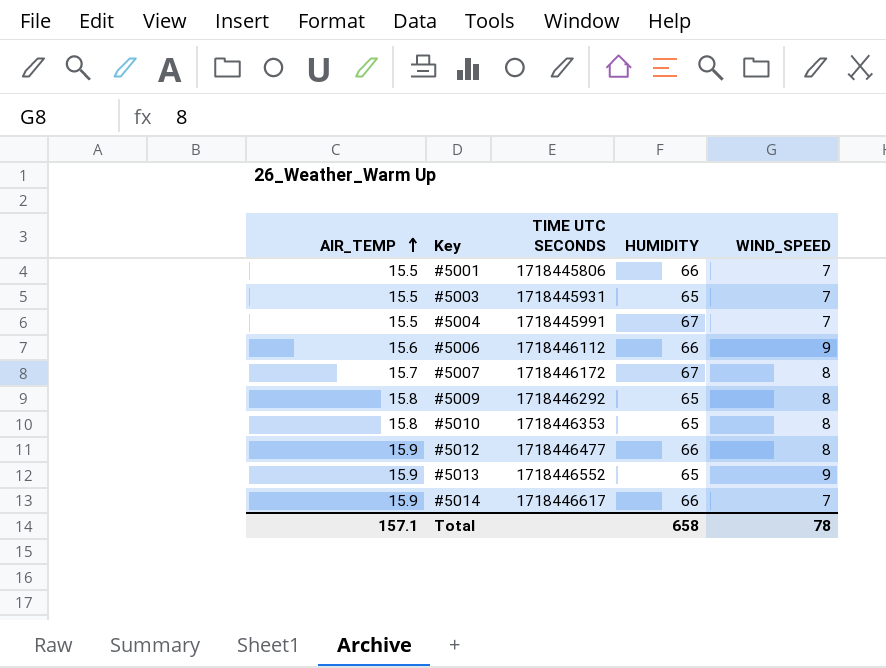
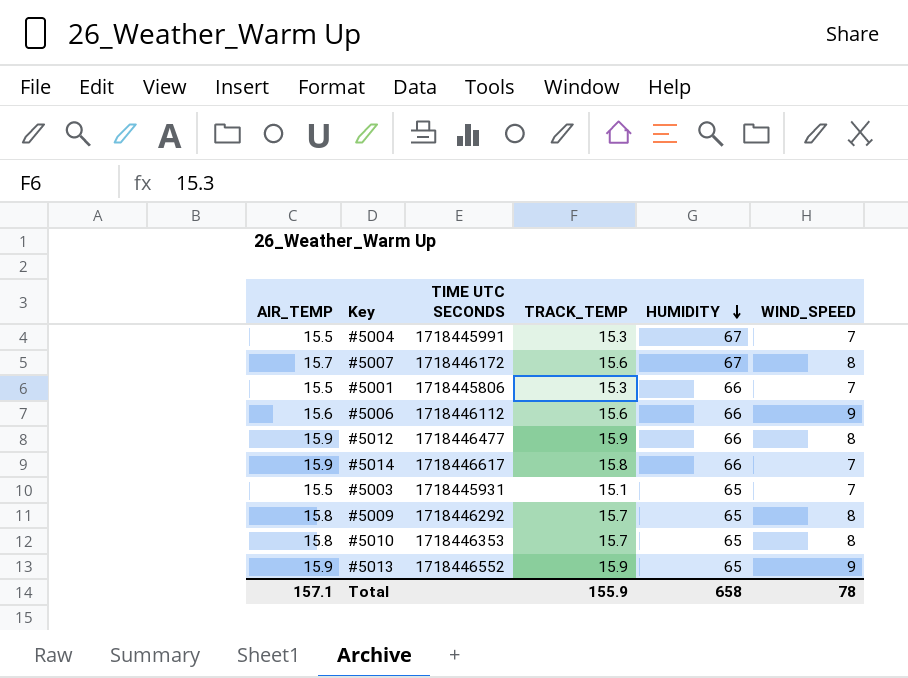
row order: AIR_TEMP ascending -> HUMIDITY descending
column TRACK_TEMP | position: none -> 4

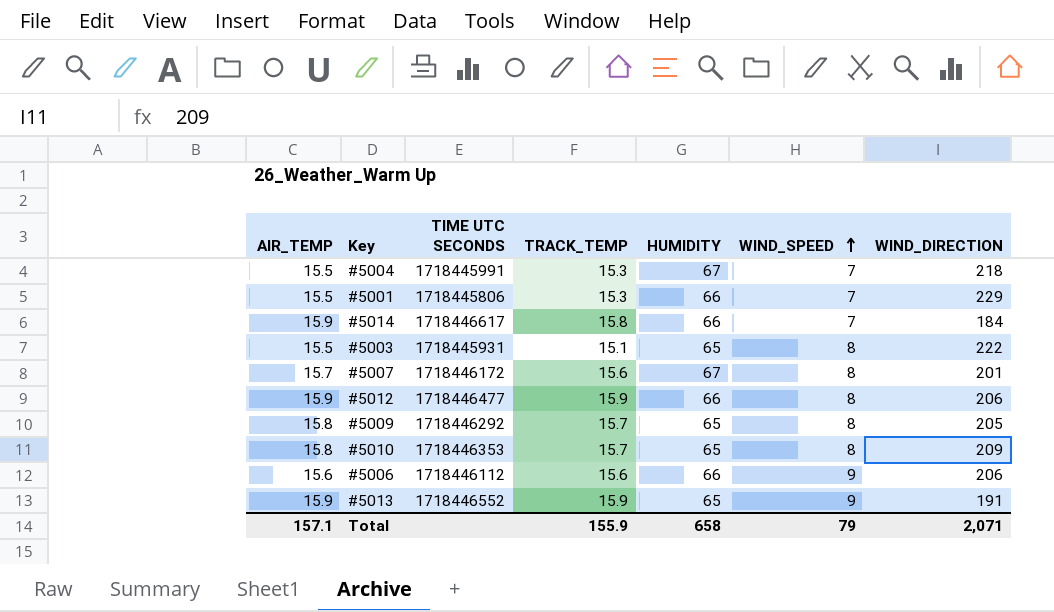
row order: HUMIDITY descending -> WIND_SPEED ascending
column WIND_DIRECTION | position: none -> 7
#5003 | WIND_SPEED: 7 -> 8
Total | WIND_SPEED: 78 -> 79

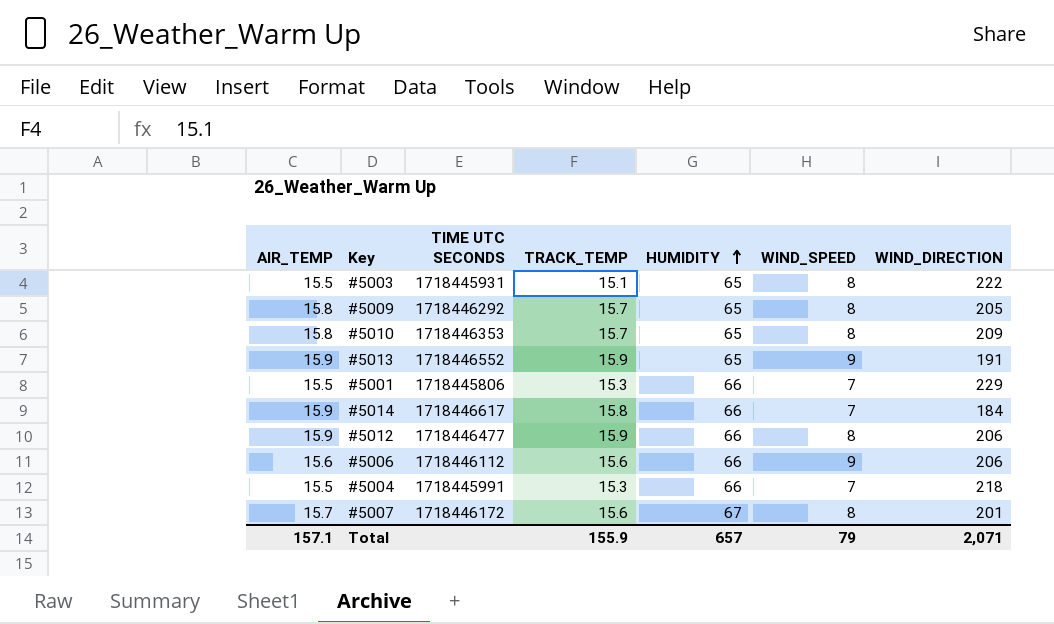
row order: WIND_SPEED ascending -> HUMIDITY ascending
#5004 | HUMIDITY: 67 -> 66
Total | HUMIDITY: 658 -> 657

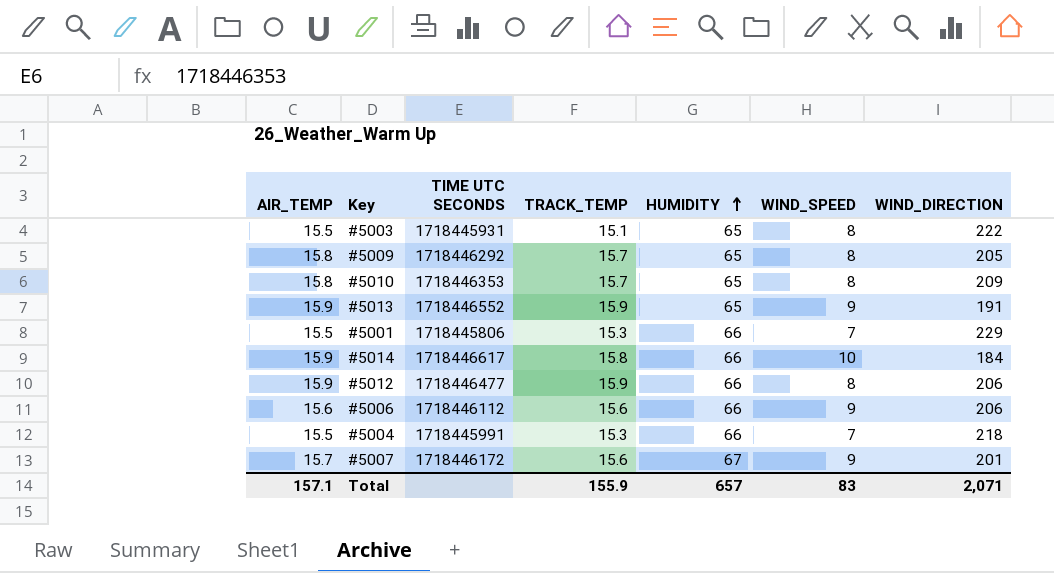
#5014 | WIND_SPEED: 7 -> 10
#5007 | WIND_SPEED: 8 -> 9
Total | WIND_SPEED: 79 -> 83

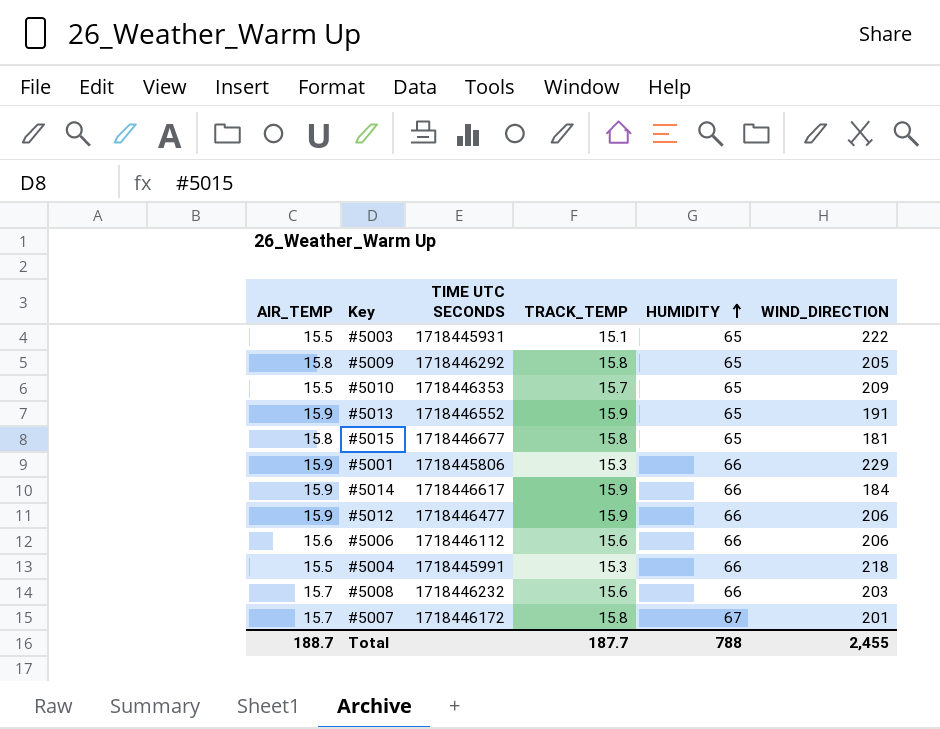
column WIND_SPEED | position: 6 -> none
#5009 | TRACK_TEMP: 15.7 -> 15.8
#5010 | AIR_TEMP: 15.8 -> 15.5
row #5015: none -> 15.8 | 1718446677 | 15.8 | 65 | 181
#5001 | AIR_TEMP: 15.5 -> 15.9
#5014 | TRACK_TEMP: 15.8 -> 15.9
row #5008: none -> 15.7 | 1718446232 | 15.6 | 66 | 203
#5007 | TRACK_TEMP: 15.6 -> 15.8
Total | AIR_TEMP: 157.1 -> 188.7
Total | TRACK_TEMP: 155.9 -> 187.7
Total | HUMIDITY: 657 -> 788
Total | WIND_DIRECTION: 2,071 -> 2,455

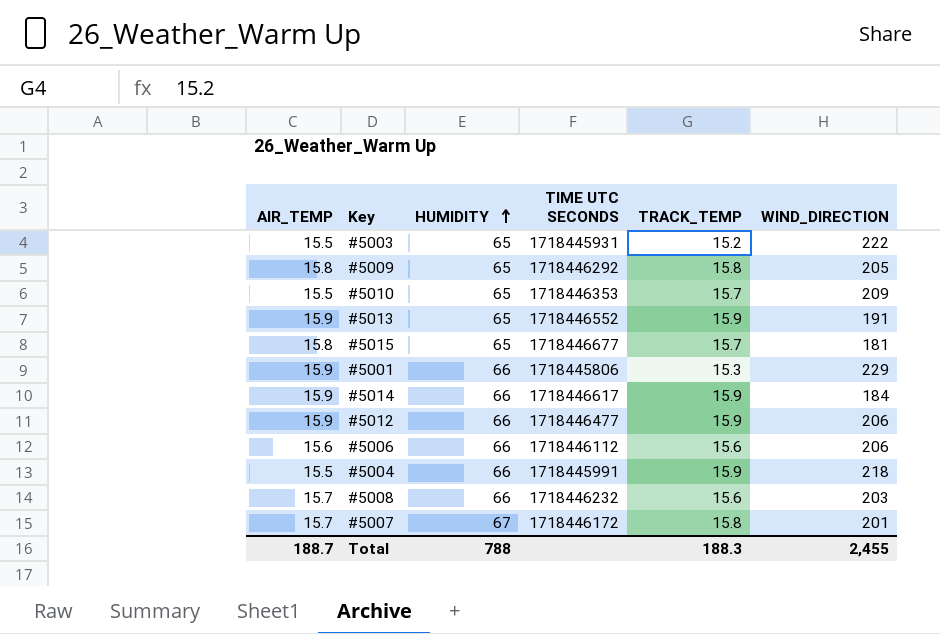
column HUMIDITY | position: 5 -> 3
#5003 | TRACK_TEMP: 15.1 -> 15.2
#5015 | TRACK_TEMP: 15.8 -> 15.7
#5004 | TRACK_TEMP: 15.3 -> 15.9
Total | TRACK_TEMP: 187.7 -> 188.3

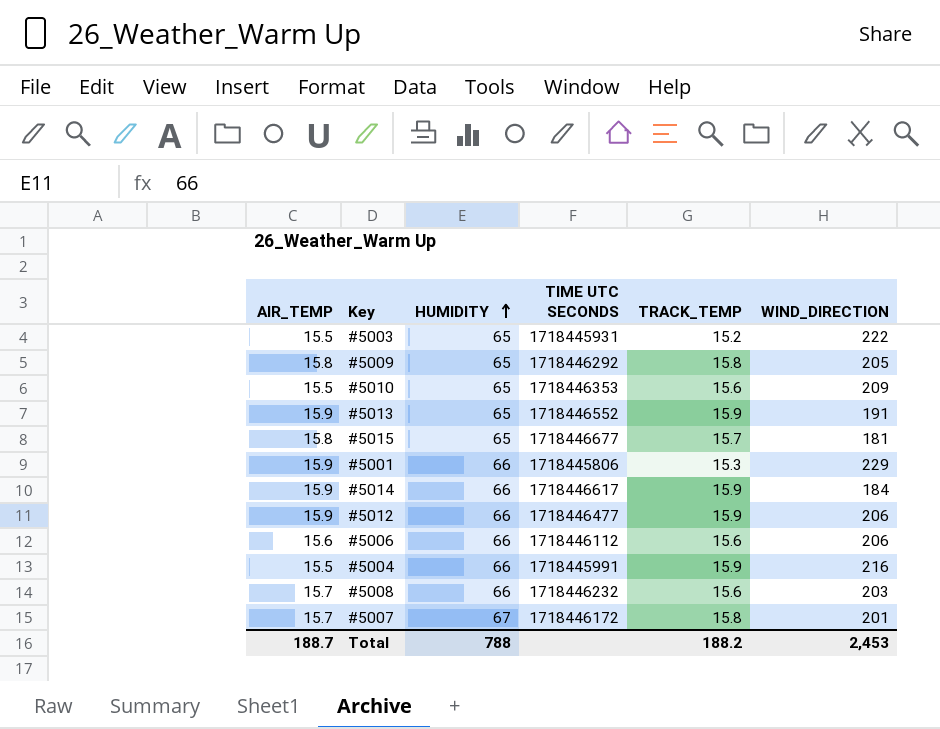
#5010 | TRACK_TEMP: 15.7 -> 15.6
#5004 | WIND_DIRECTION: 218 -> 216
Total | TRACK_TEMP: 188.3 -> 188.2
Total | WIND_DIRECTION: 2,455 -> 2,453

